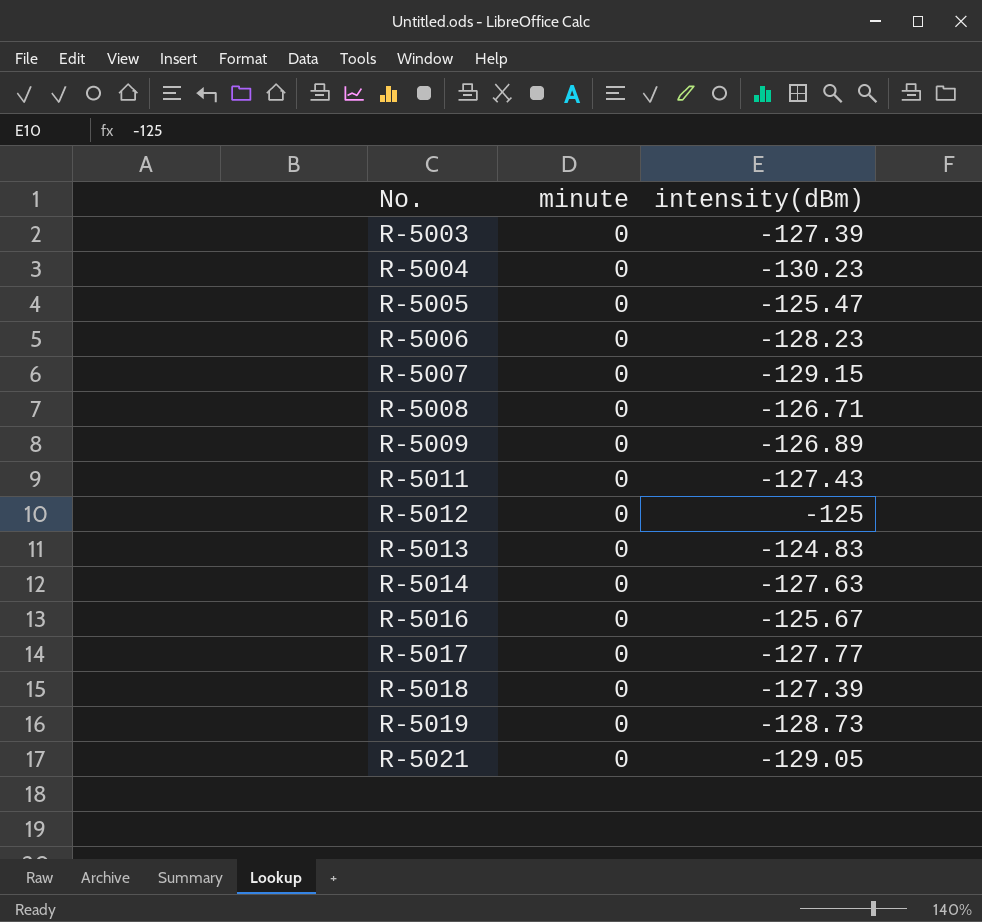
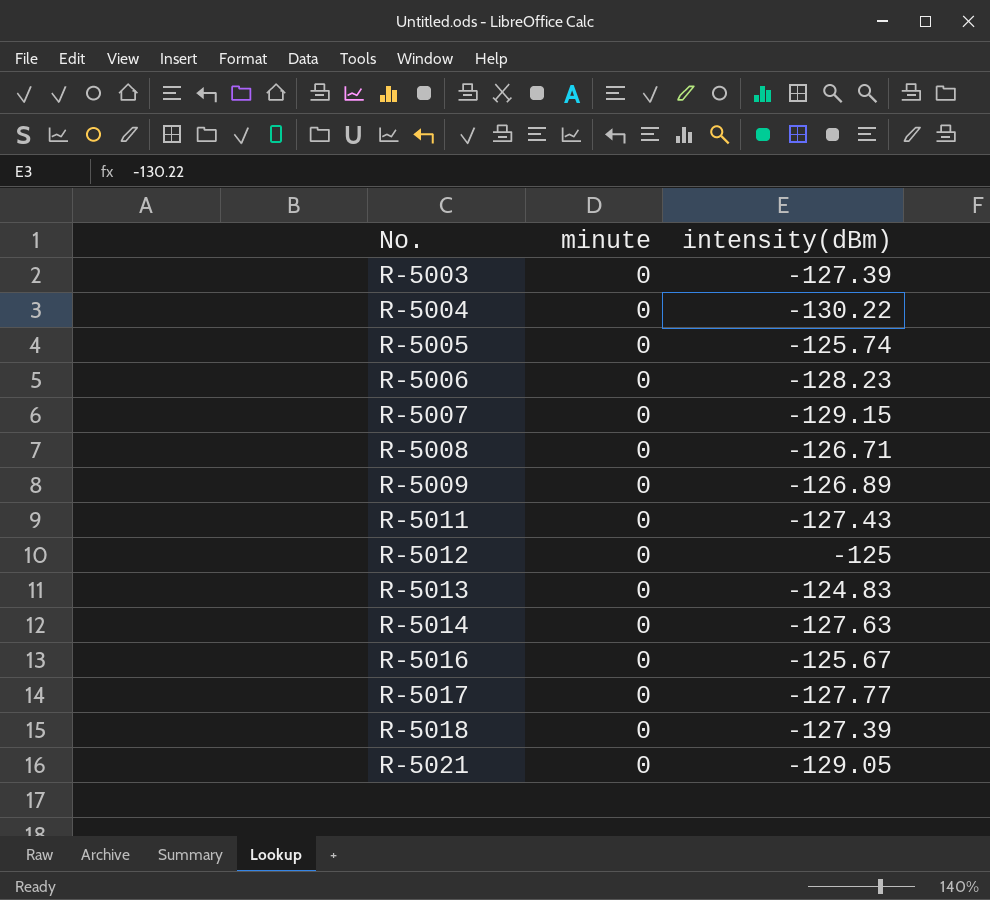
row R-5019: 0 | -128.73 -> none
R-5004 | intensity(dBm): -130.23 -> -130.22
R-5005 | intensity(dBm): -125.47 -> -125.74

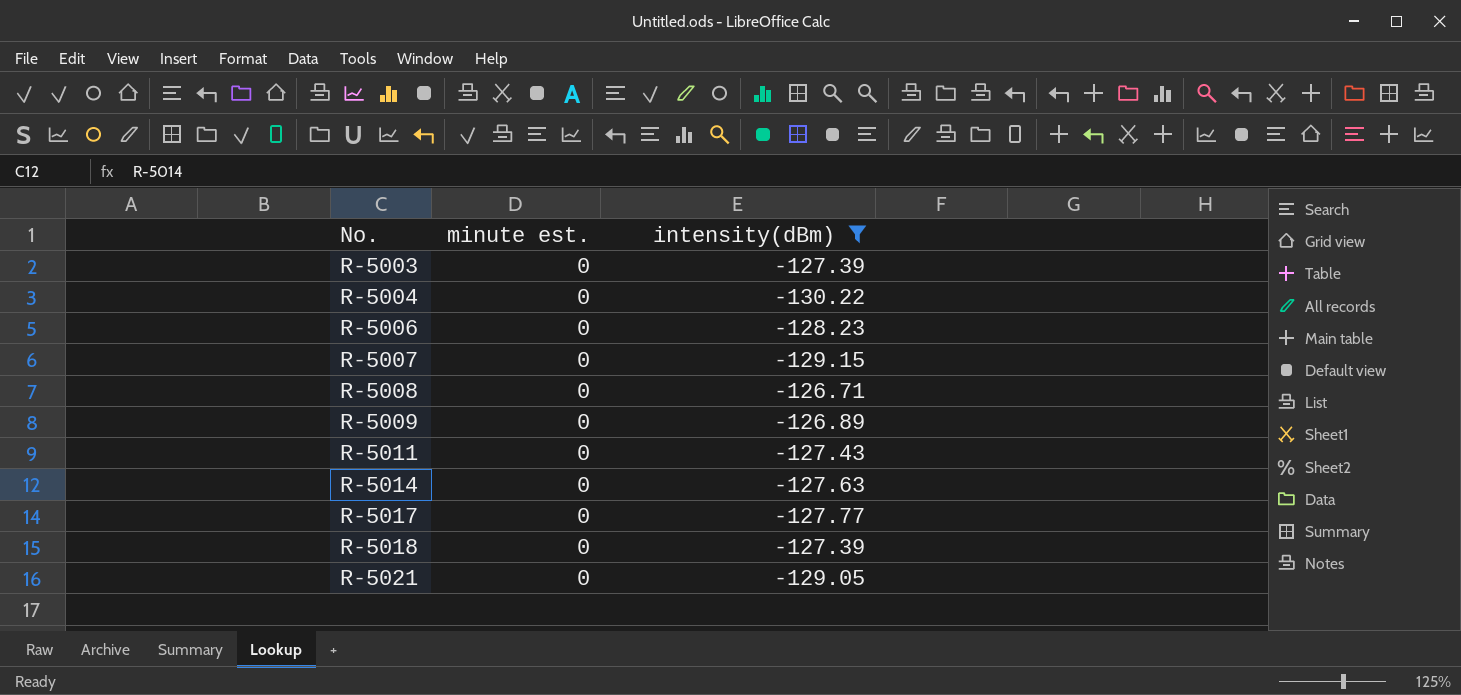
filter: none -> intensity(dBm) <= -126.71
column name: minute -> minute est.

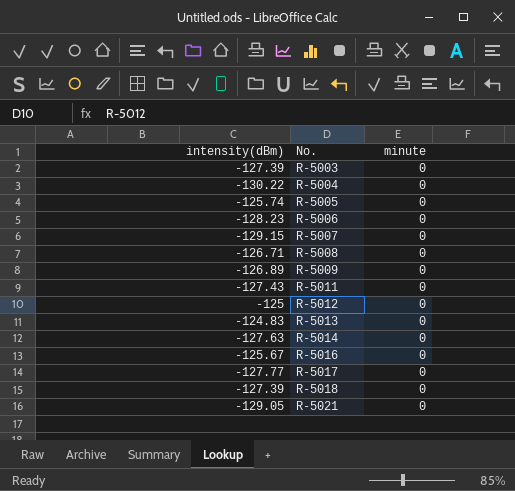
filter: intensity(dBm) <= -126.71 -> none
column intensity(dBm) | position: 3 -> 1
column name: minute est. -> minute

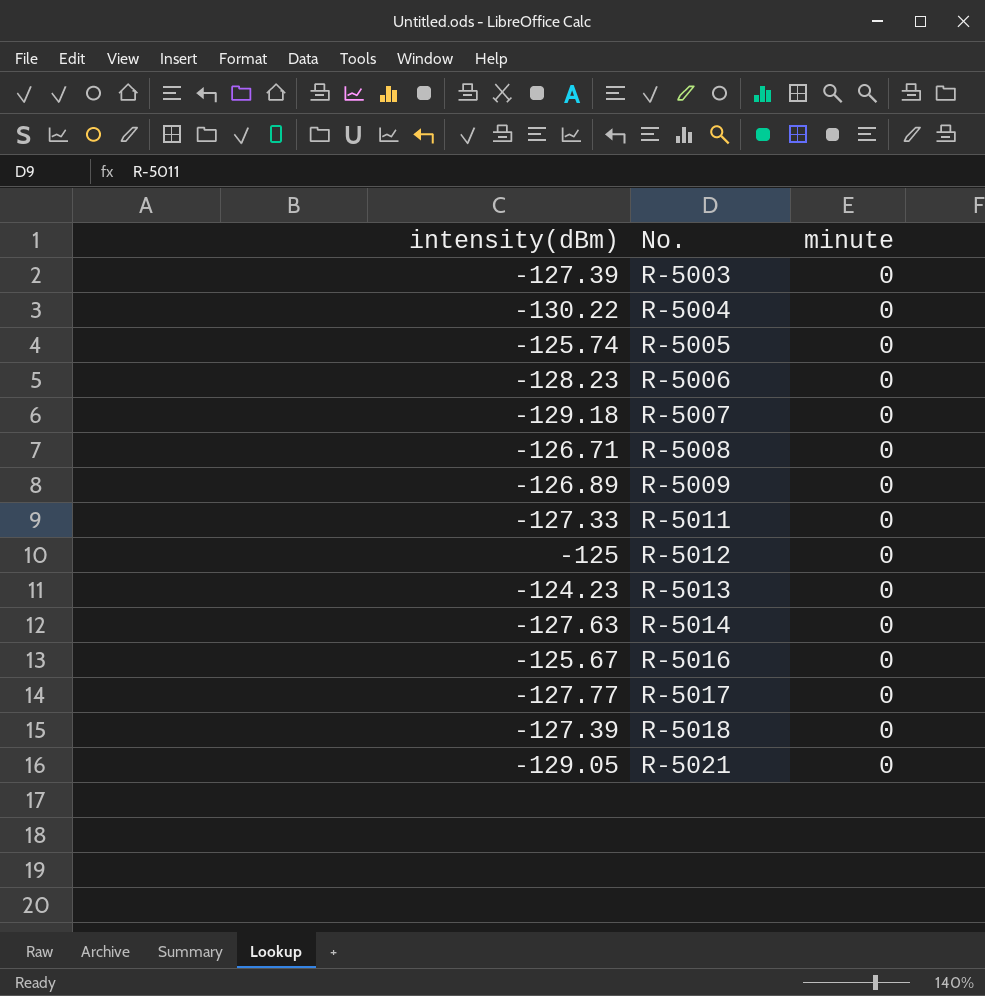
R-5007 | intensity(dBm): -129.15 -> -129.18
R-5011 | intensity(dBm): -127.43 -> -127.33
R-5013 | intensity(dBm): -124.83 -> -124.23

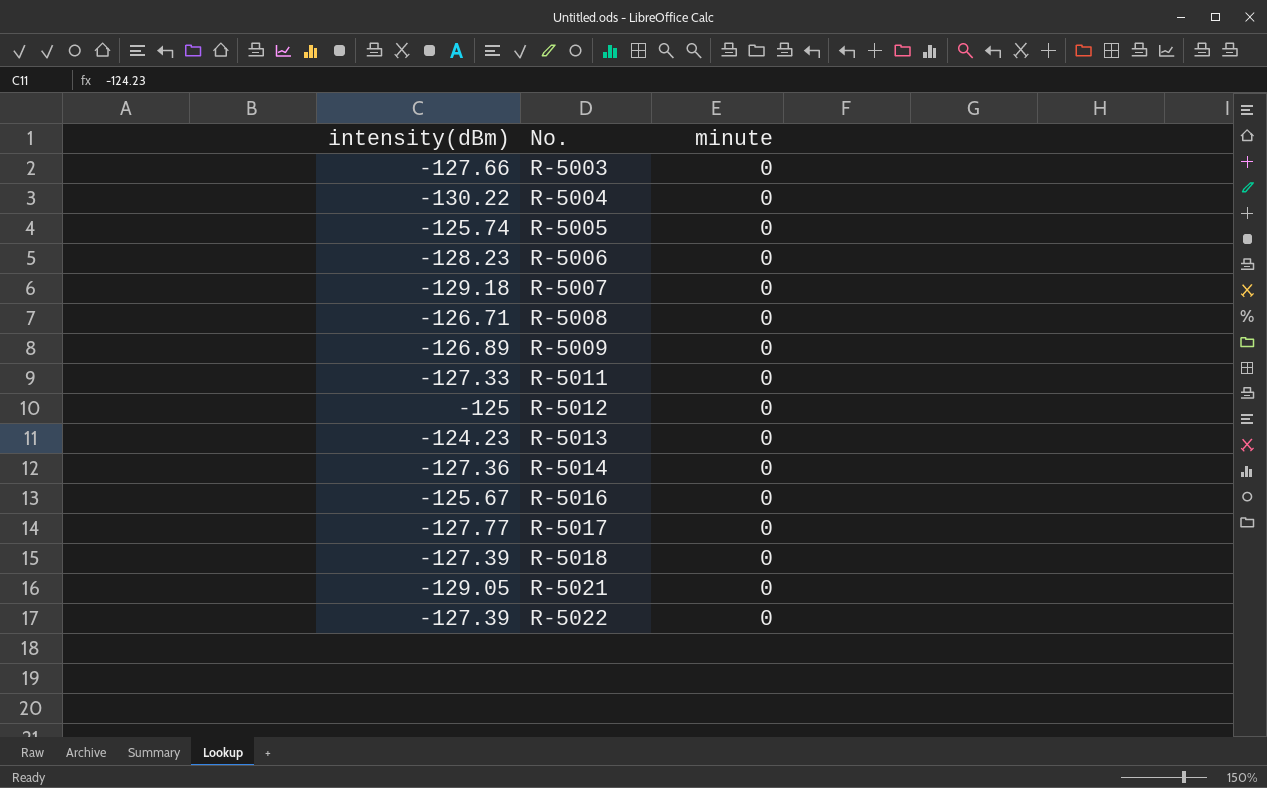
R-5003 | intensity(dBm): -127.39 -> -127.66
R-5014 | intensity(dBm): -127.63 -> -127.36
row R-5022: none -> -127.39 | 0

